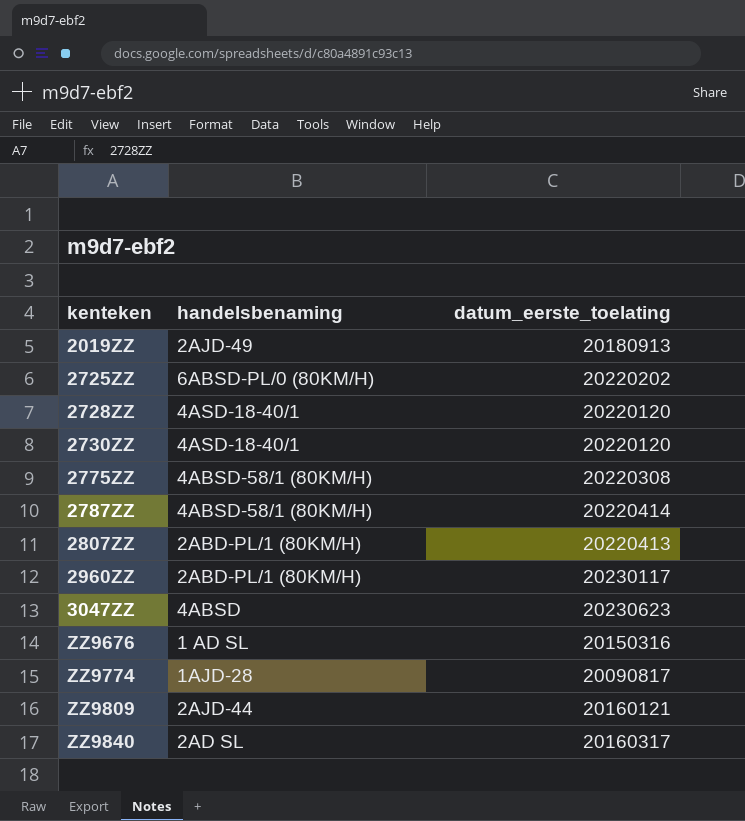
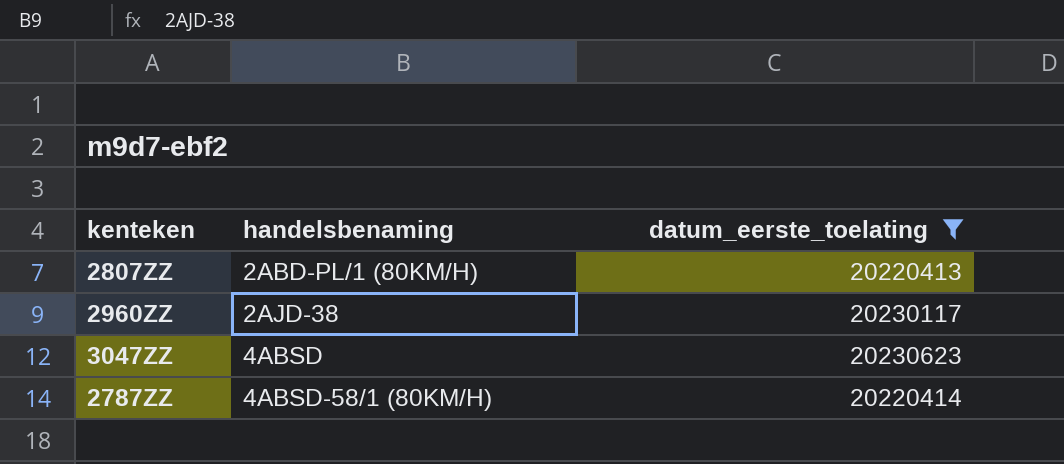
filter: none -> datum_eerste_toelating >= 20220413
row order: kenteken ascending -> handelsbenaming ascending
2960ZZ | handelsbenaming: 2ABD-PL/1 (80KM/H) -> 2AJD-38

